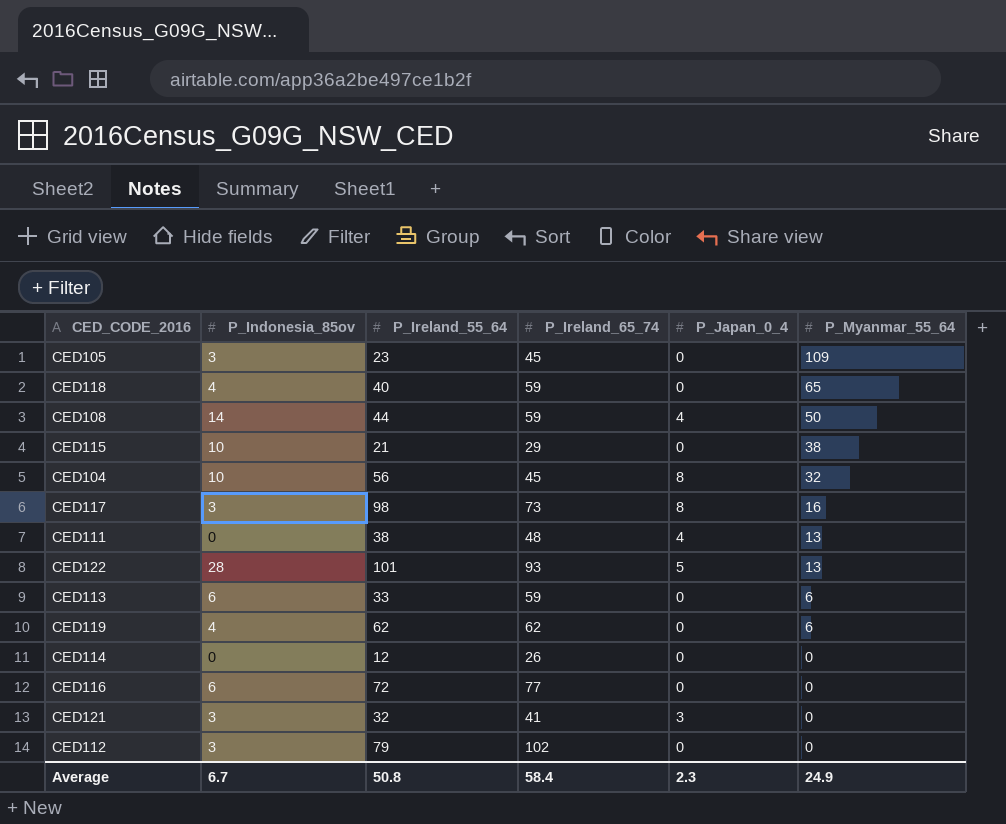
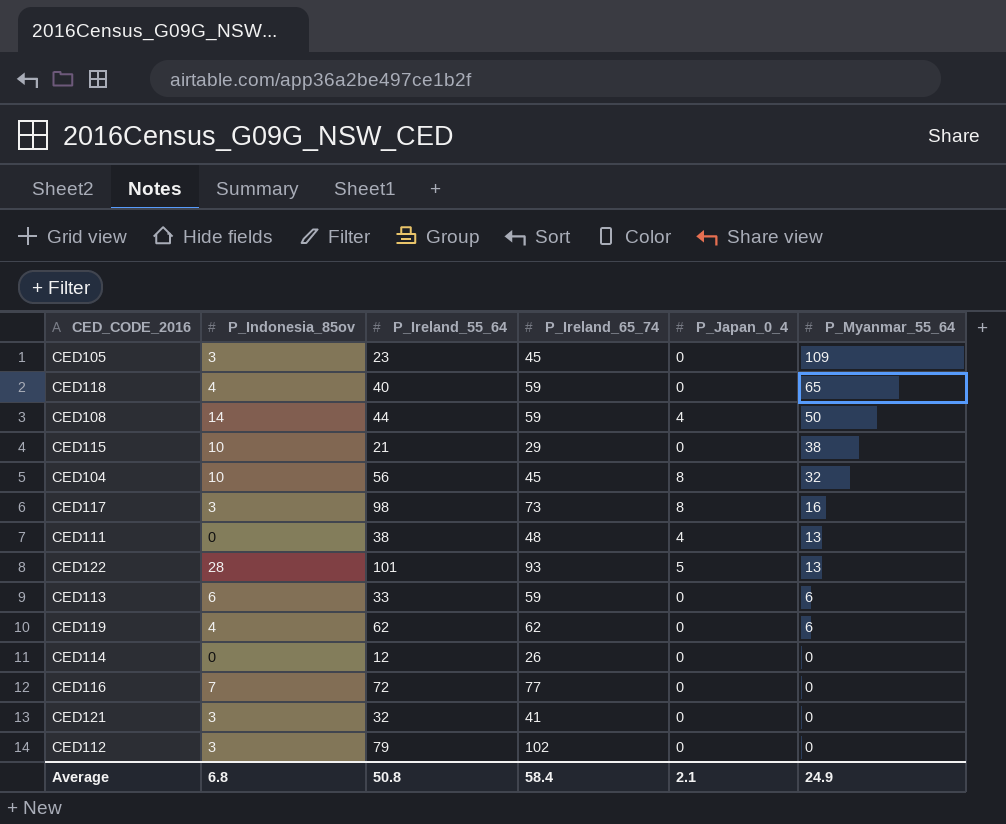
CED116 | P_Indonesia_85ov: 6 -> 7
CED121 | P_Japan_0_4: 3 -> 0
Average | P_Indonesia_85ov: 6.7 -> 6.8
Average | P_Japan_0_4: 2.3 -> 2.1

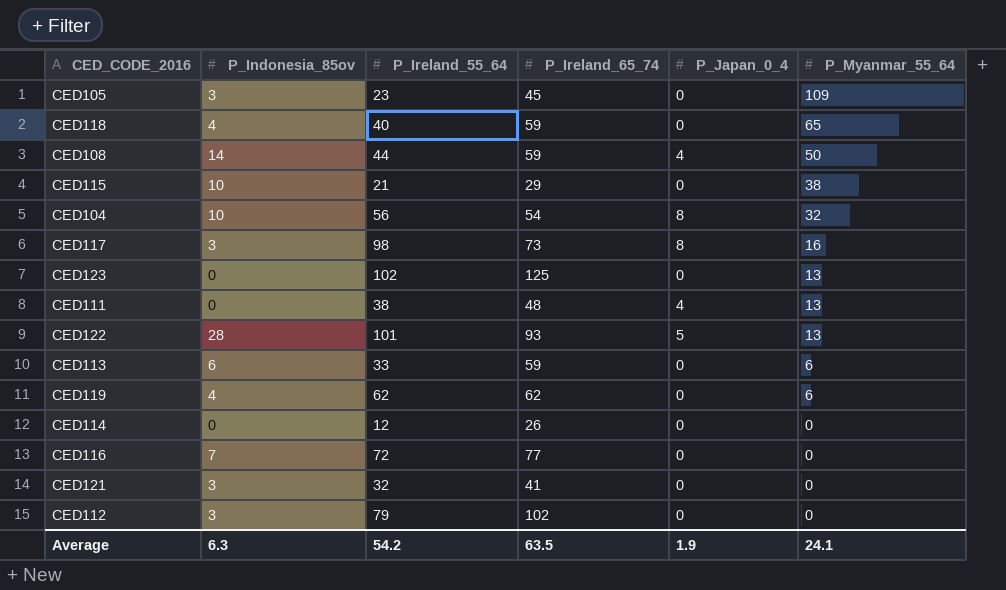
CED104 | P_Ireland_65_74: 45 -> 54
row CED123: none -> 0 | 102 | 125 | 0 | 13
Average | P_Indonesia_85ov: 6.8 -> 6.3
Average | P_Ireland_55_64: 50.8 -> 54.2
Average | P_Ireland_65_74: 58.4 -> 63.5
Average | P_Japan_0_4: 2.1 -> 1.9
Average | P_Myanmar_55_64: 24.9 -> 24.1

